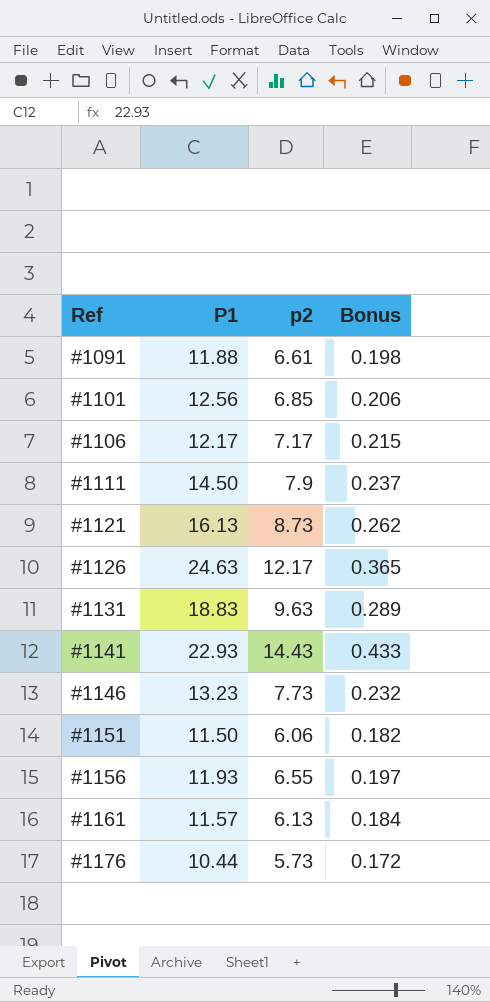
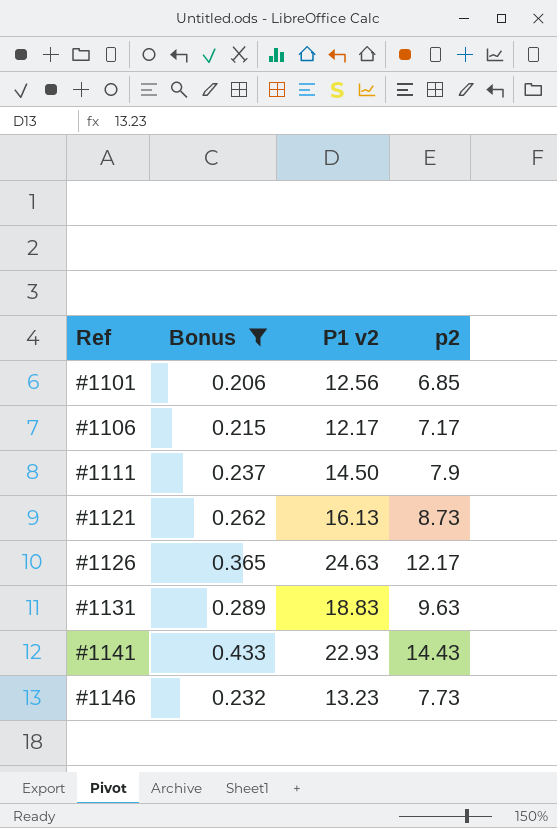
filter: none -> Bonus >= 0.206
column Bonus | position: 4 -> 2
column name: P1 -> P1 v2

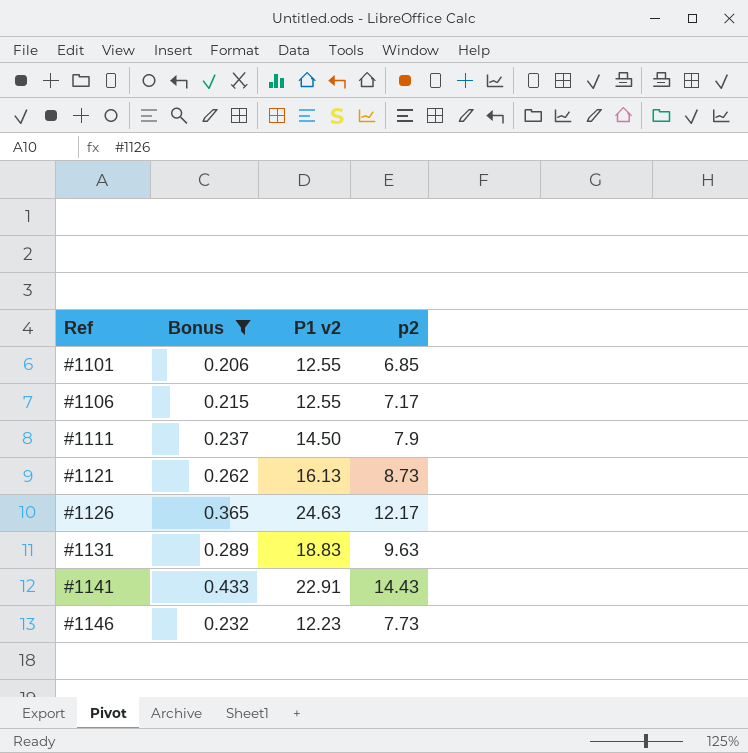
#1101 | P1 v2: 12.56 -> 12.55
#1106 | P1 v2: 12.17 -> 12.55
#1141 | P1 v2: 22.93 -> 22.91
#1146 | P1 v2: 13.23 -> 12.23

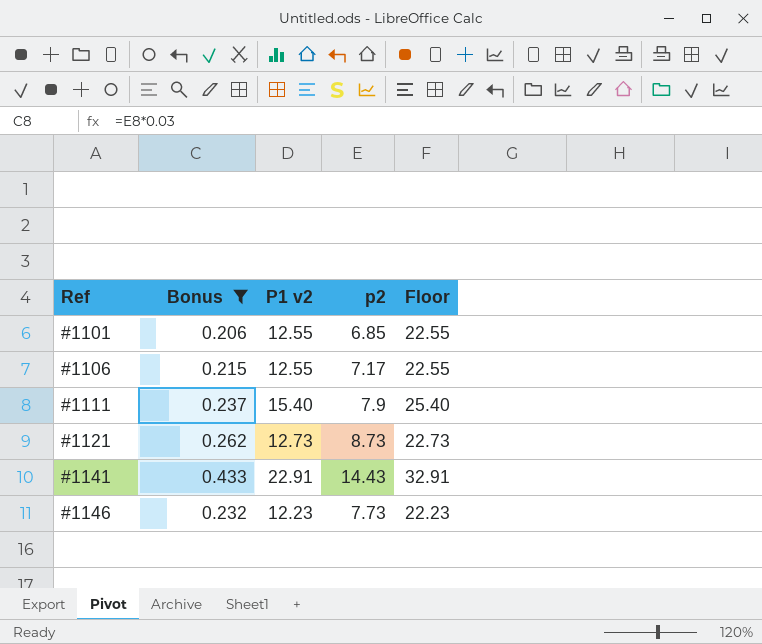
column Floor | formula: none -> [P1 v2] + 10
row #1126: 0.365 | 24.63 | 12.17 -> none
row #1131: 0.289 | 18.83 | 9.63 -> none
#1111 | P1 v2: 14.50 -> 15.40
#1121 | P1 v2: 16.13 -> 12.73

